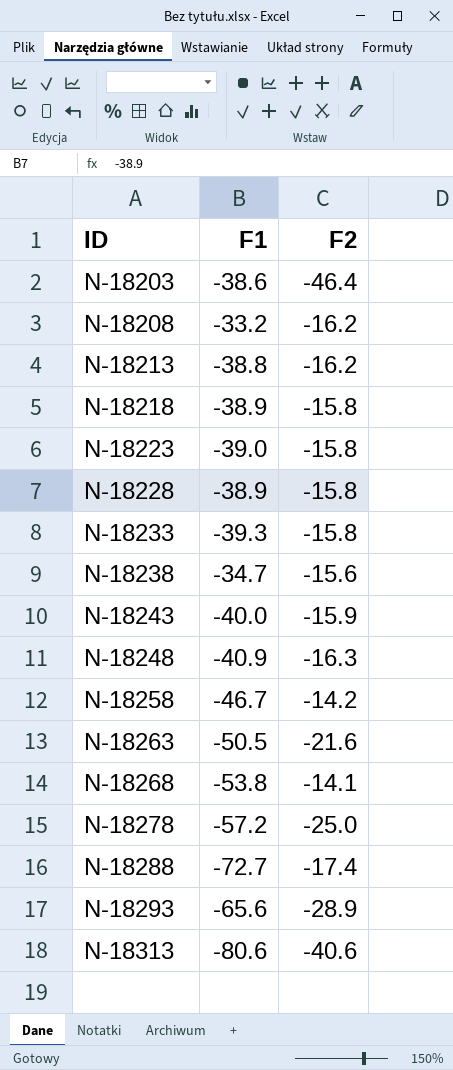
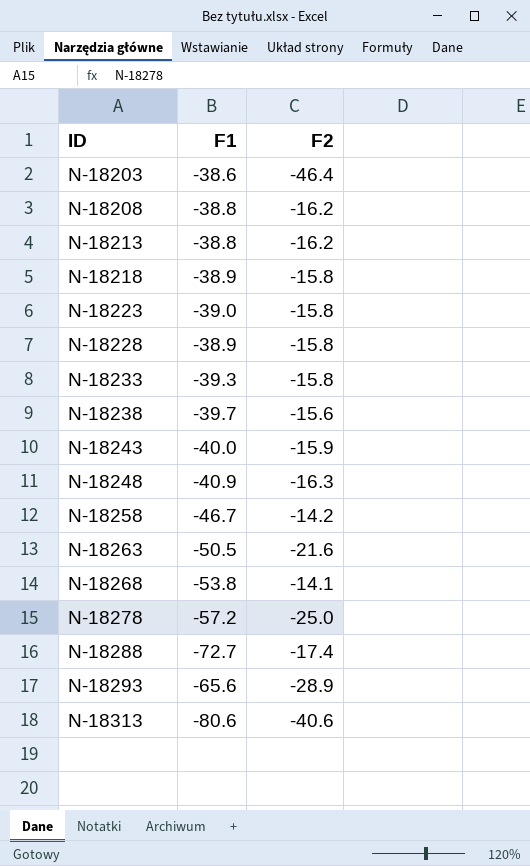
N-18208 | F1: -33.2 -> -38.8
N-18238 | F1: -34.7 -> -39.7

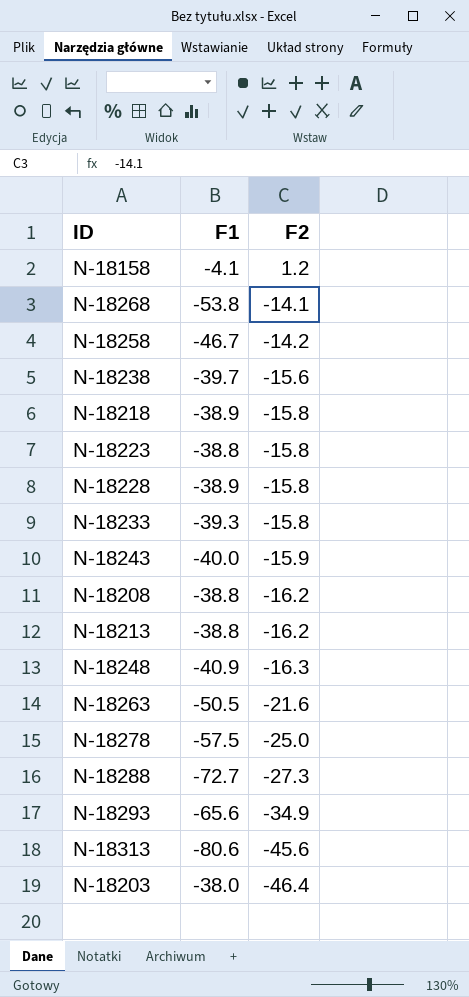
row order: ID ascending -> F2 descending
row N-18158: none -> -4.1 | 1.2
N-18223 | F1: -39.0 -> -38.8
N-18278 | F1: -57.2 -> -57.5
N-18288 | F2: -17.4 -> -27.3
N-18293 | F2: -28.9 -> -34.9
N-18313 | F2: -40.6 -> -45.6
N-18203 | F1: -38.6 -> -38.0

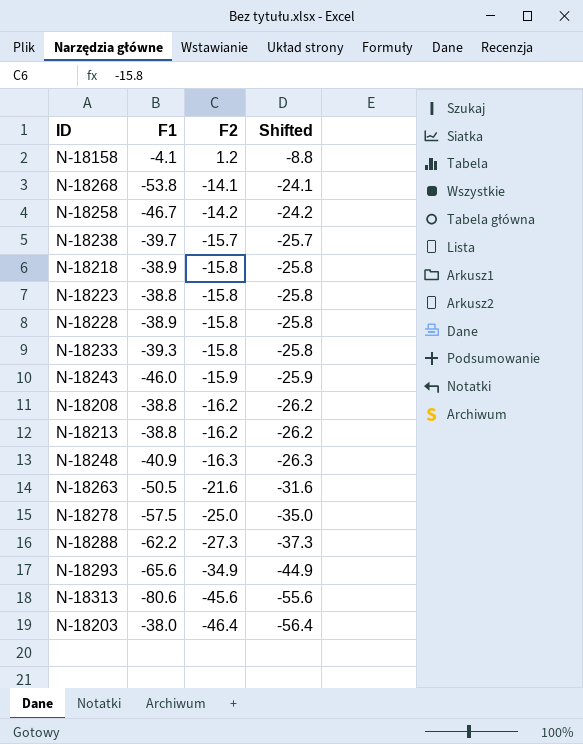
column Shifted | formula: none -> [F2] - 10
N-18238 | F2: -15.6 -> -15.7
N-18243 | F1: -40.0 -> -46.0
N-18288 | F1: -72.7 -> -62.2

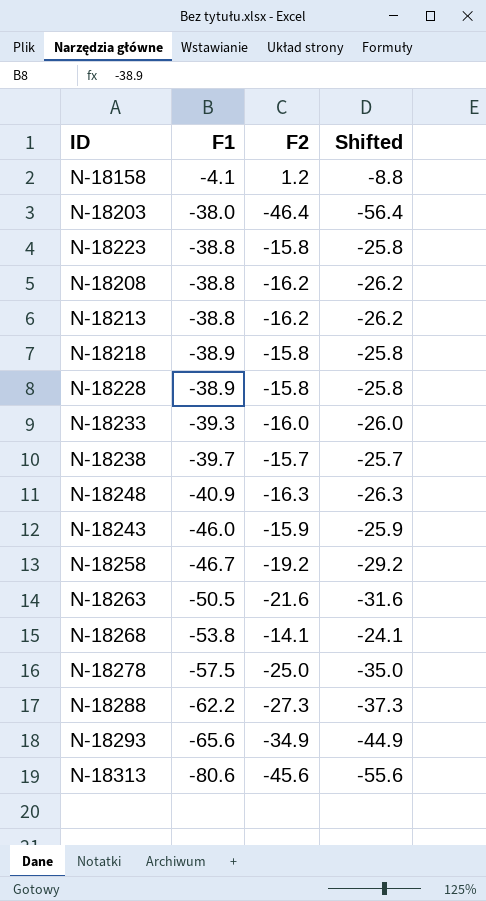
row order: F2 descending -> F1 descending
N-18233 | F2: -15.8 -> -16.0
N-18233 | Shifted: -25.8 -> -26.0
N-18258 | F2: -14.2 -> -19.2
N-18258 | Shifted: -24.2 -> -29.2

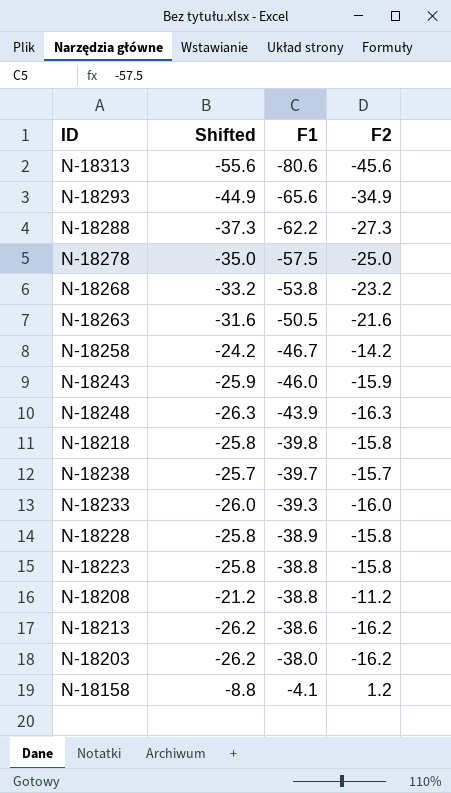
row order: F1 descending -> F1 ascending
column Shifted | position: 4 -> 2
N-18268 | Shifted: -24.1 -> -33.2
N-18268 | F2: -14.1 -> -23.2
N-18258 | Shifted: -29.2 -> -24.2
N-18258 | F2: -19.2 -> -14.2
N-18248 | F1: -40.9 -> -43.9
N-18218 | F1: -38.9 -> -39.8
N-18208 | Shifted: -26.2 -> -21.2
N-18208 | F2: -16.2 -> -11.2
N-18213 | F1: -38.8 -> -38.6
N-18203 | Shifted: -56.4 -> -26.2
N-18203 | F2: -46.4 -> -16.2

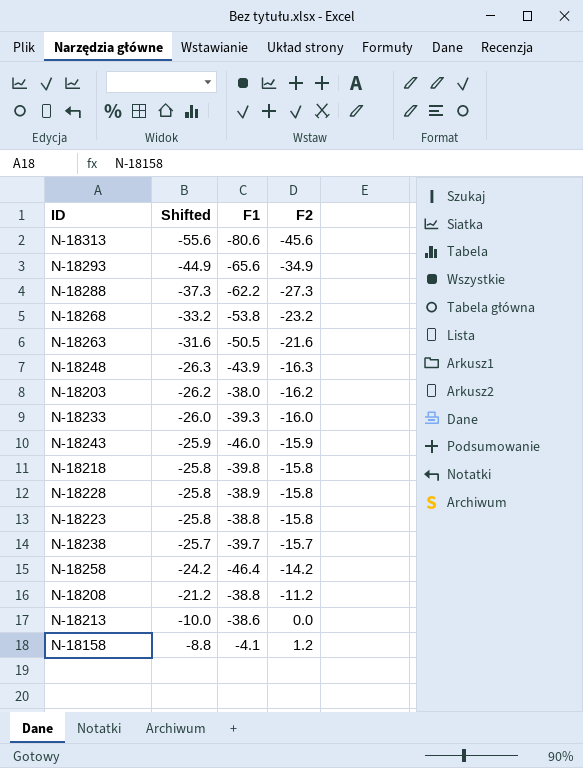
row order: F1 ascending -> Shifted ascending
row N-18278: -35.0 | -57.5 | -25.0 -> none
N-18258 | F1: -46.7 -> -46.4
N-18213 | Shifted: -26.2 -> -10.0
N-18213 | F2: -16.2 -> 0.0

